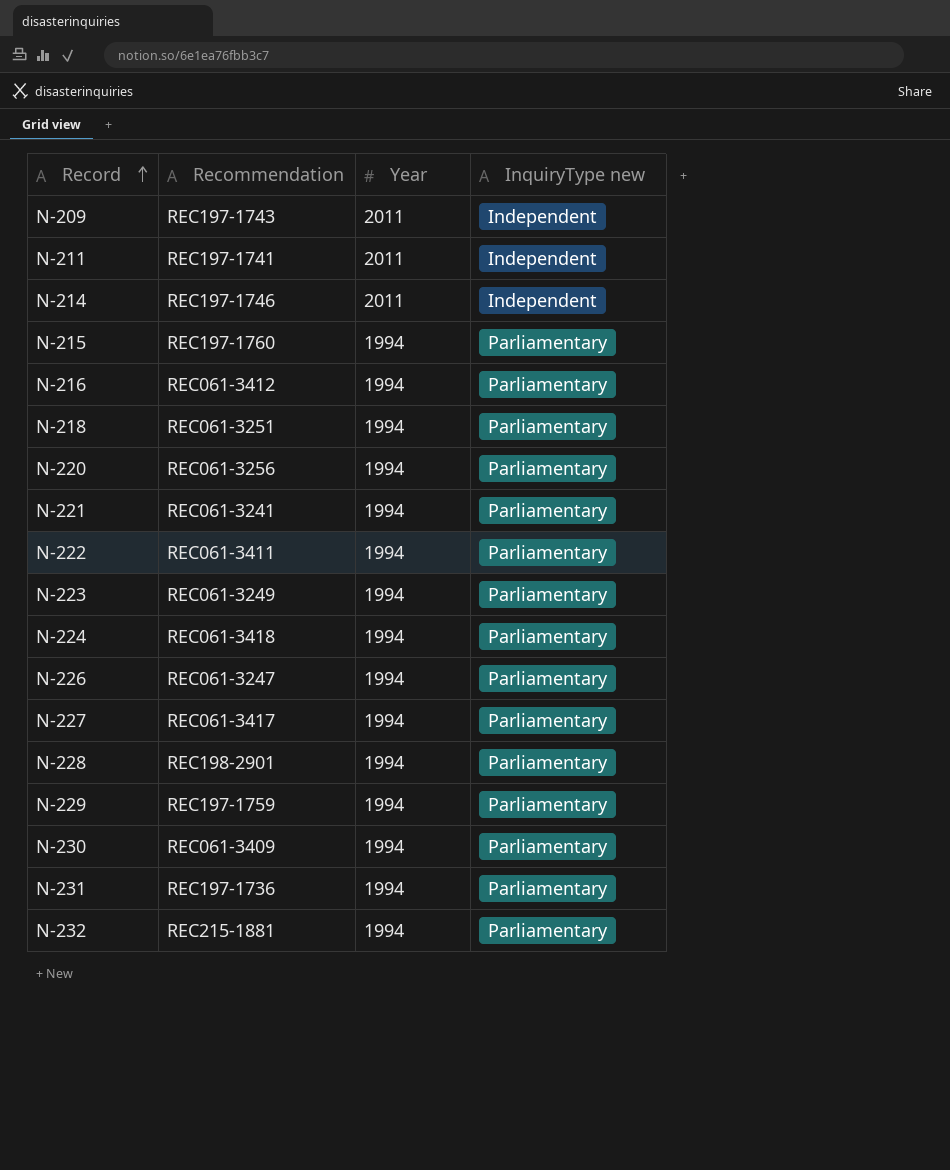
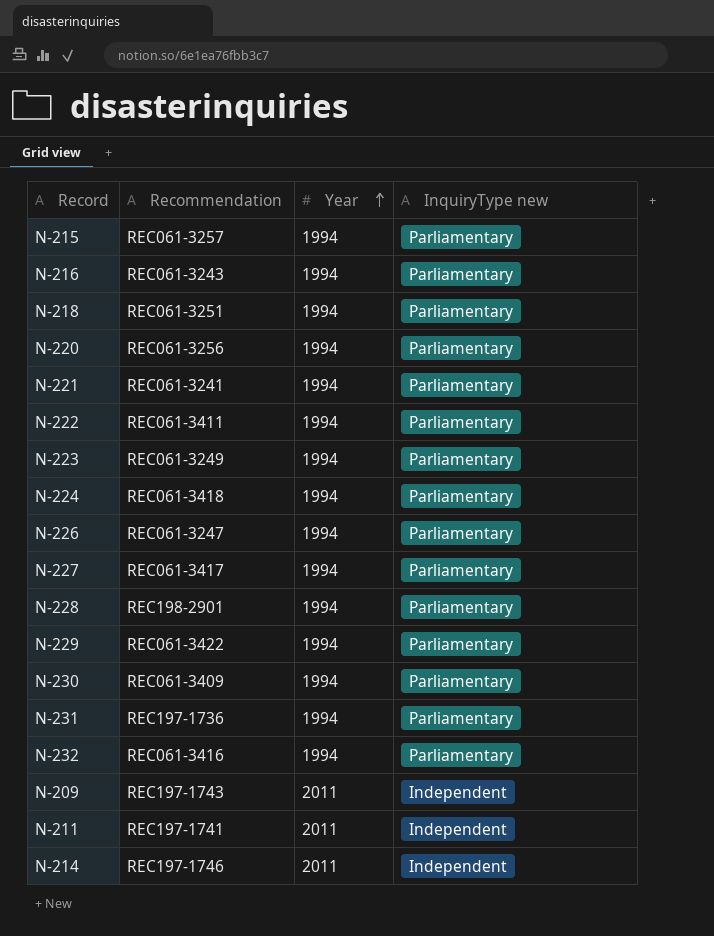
row order: Record ascending -> Year ascending
N-215 | Recommendation: REC197-1760 -> REC061-3257
N-216 | Recommendation: REC061-3412 -> REC061-3243
N-229 | Recommendation: REC197-1759 -> REC061-3422
N-232 | Recommendation: REC215-1881 -> REC061-3416

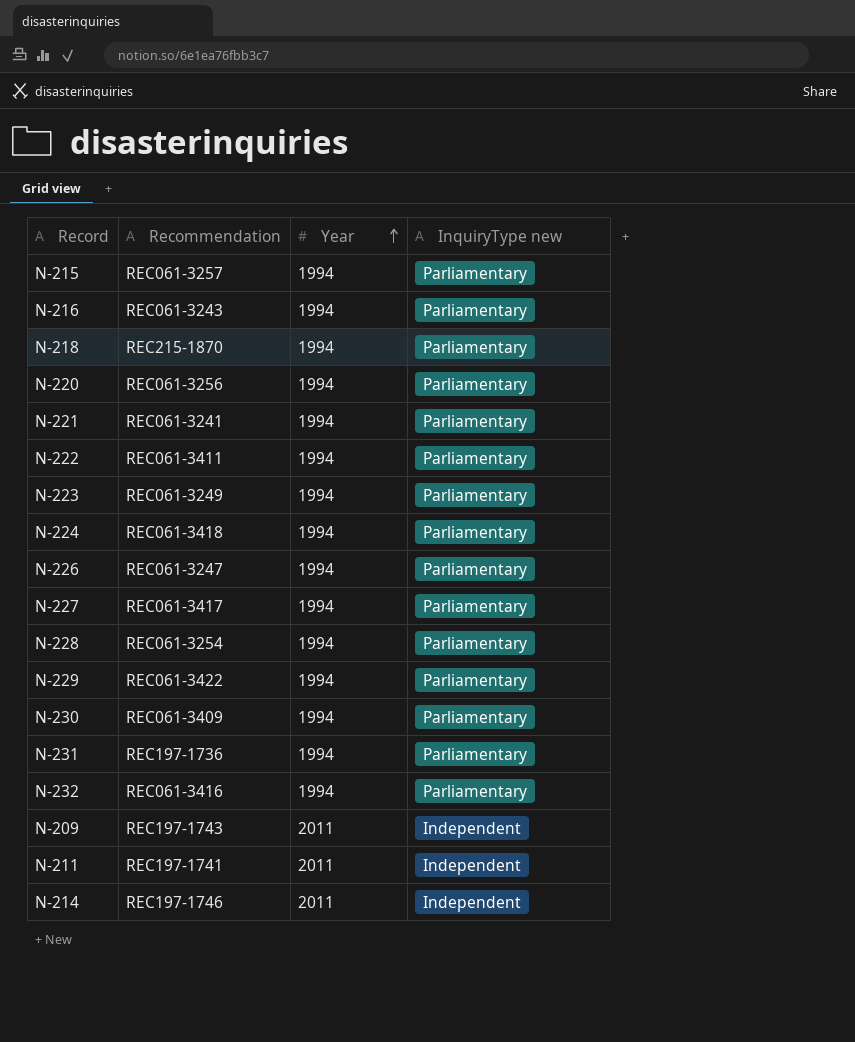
N-218 | Recommendation: REC061-3251 -> REC215-1870
N-228 | Recommendation: REC198-2901 -> REC061-3254

